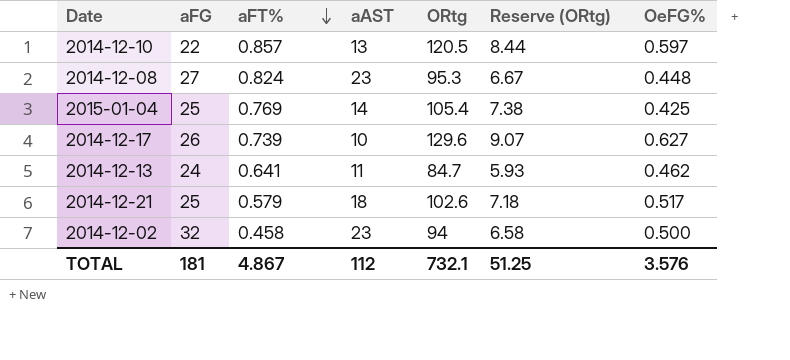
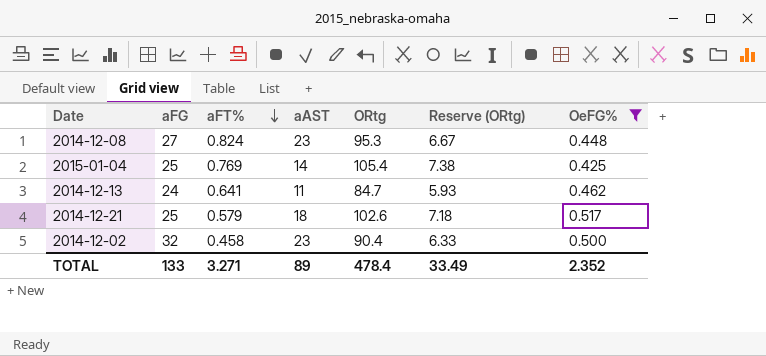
filter: none -> OeFG% <= 0.517
2014-12-02 | ORtg: 94 -> 90.4
2014-12-02 | Reserve (ORtg): 6.58 -> 6.33
TOTAL | aFG: 181 -> 133
TOTAL | aFT%: 4.867 -> 3.271
TOTAL | aAST: 112 -> 89
TOTAL | ORtg: 732.1 -> 478.4
TOTAL | Reserve (ORtg): 51.25 -> 33.49
TOTAL | OeFG%: 3.576 -> 2.352

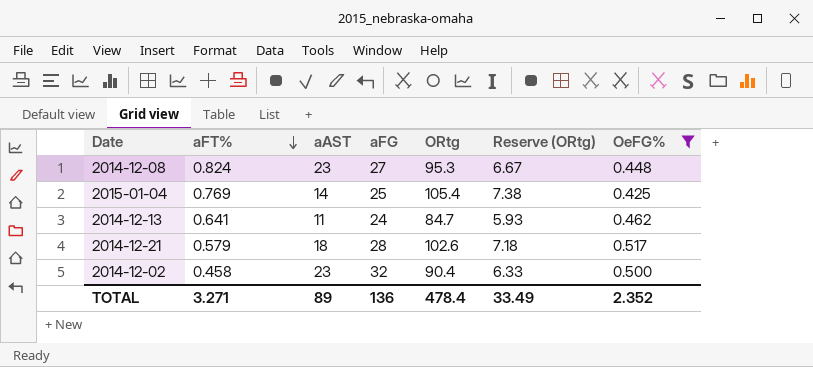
column aFG | position: 2 -> 4
2014-12-21 | aFG: 25 -> 28
TOTAL | aFG: 133 -> 136

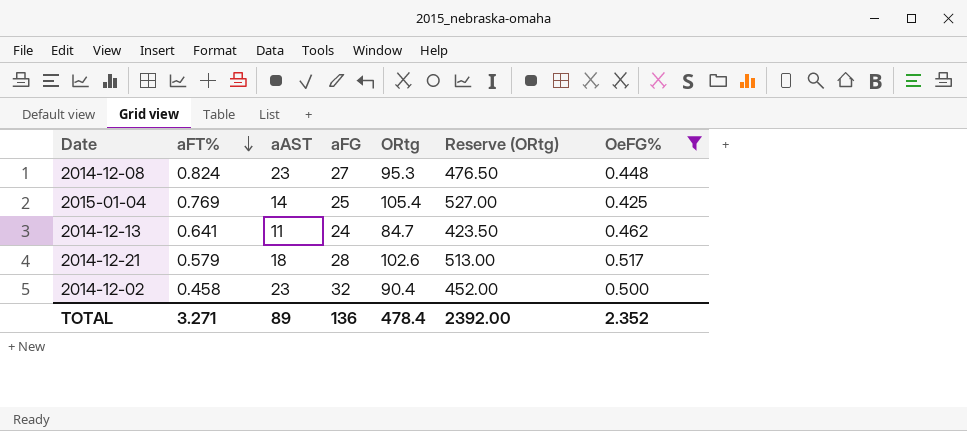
column Reserve (ORtg) | formula: [ORtg] * 0.07 -> [ORtg] * 5
TOTAL | Reserve (ORtg): 33.49 -> 2392.00

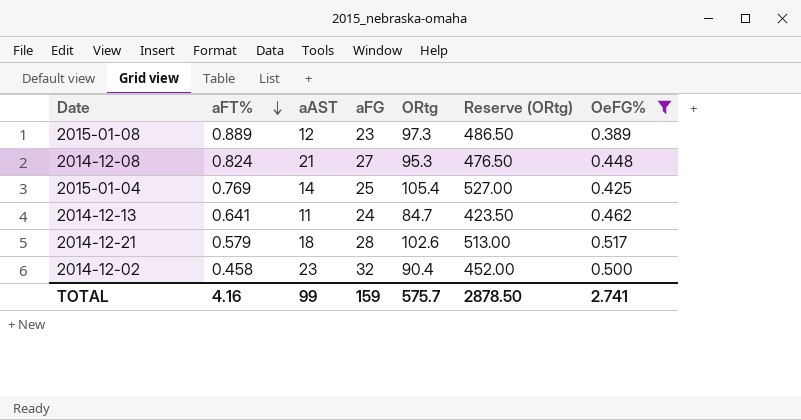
row 2015-01-08: none -> 0.889 | 12 | 23 | 97.3 | 486.50 | 0.389
2014-12-08 | aAST: 23 -> 21
TOTAL | aFT%: 3.271 -> 4.16
TOTAL | aAST: 89 -> 99
TOTAL | aFG: 136 -> 159
TOTAL | ORtg: 478.4 -> 575.7
TOTAL | Reserve (ORtg): 2392.00 -> 2878.50
TOTAL | OeFG%: 2.352 -> 2.741

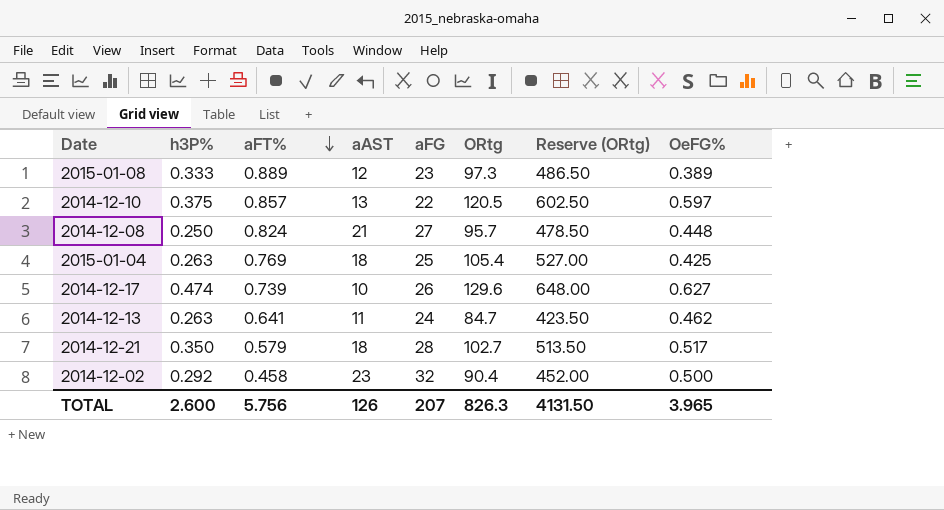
filter: OeFG% <= 0.517 -> none
column h3P% | position: none -> 2
2014-12-08 | ORtg: 95.3 -> 95.7
2014-12-08 | Reserve (ORtg): 476.50 -> 478.50
2015-01-04 | aAST: 14 -> 18
2014-12-21 | ORtg: 102.6 -> 102.7
2014-12-21 | Reserve (ORtg): 513.00 -> 513.50
TOTAL | aFT%: 4.16 -> 5.756
TOTAL | aAST: 99 -> 126
TOTAL | aFG: 159 -> 207
TOTAL | ORtg: 575.7 -> 826.3
TOTAL | Reserve (ORtg): 2878.50 -> 4131.50
TOTAL | OeFG%: 2.741 -> 3.965

